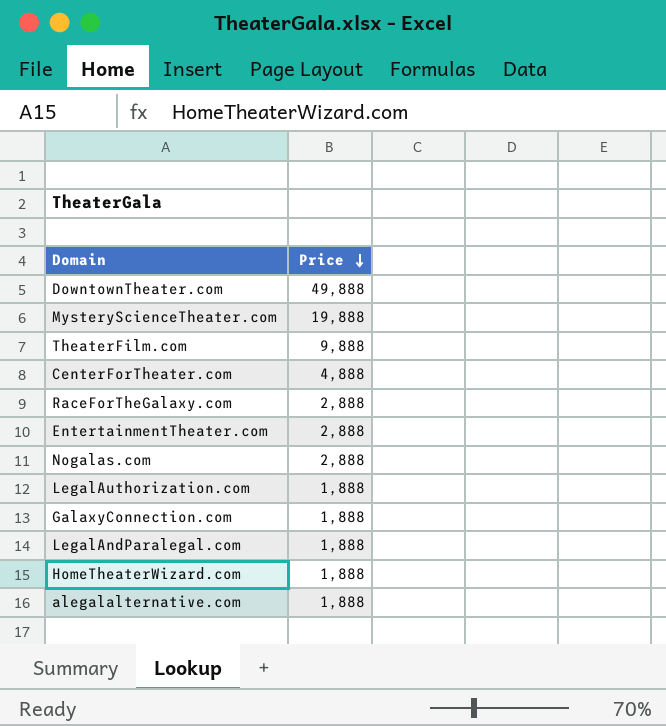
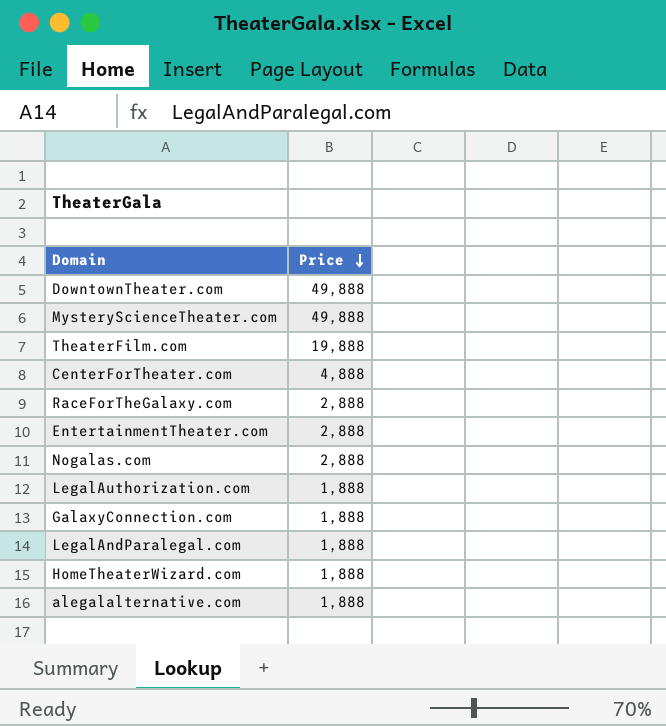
MysteryScienceTheater.com | Price: 19,888 -> 49,888
TheaterFilm.com | Price: 9,888 -> 19,888

